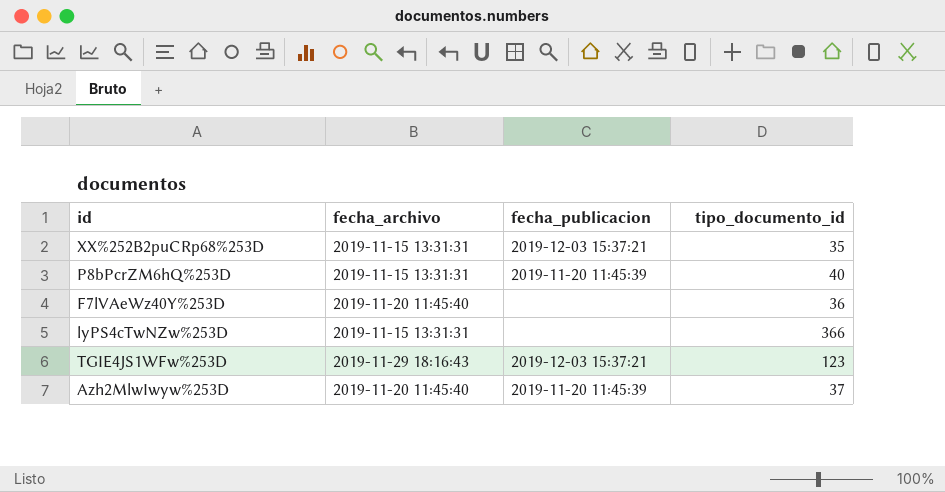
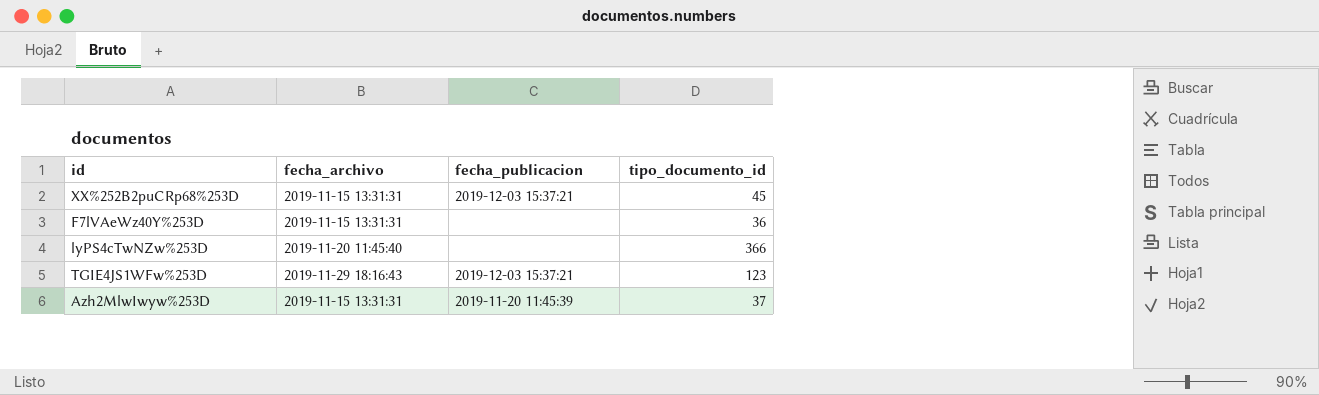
row P8bPcrZM6hQ%253D: 2019-11-15 13:31:31 | 2019-11-20 11:45:39 | 40 -> none
XX%252B2puCRp68%253D | tipo_documento_id: 35 -> 45
F7lVAeWz40Y%253D | fecha_archivo: 2019-11-20 11:45:40 -> 2019-11-15 13:31:31
lyPS4cTwNZw%253D | fecha_archivo: 2019-11-15 13:31:31 -> 2019-11-20 11:45:40
Azh2MlwIwyw%253D | fecha_archivo: 2019-11-20 11:45:40 -> 2019-11-15 13:31:31

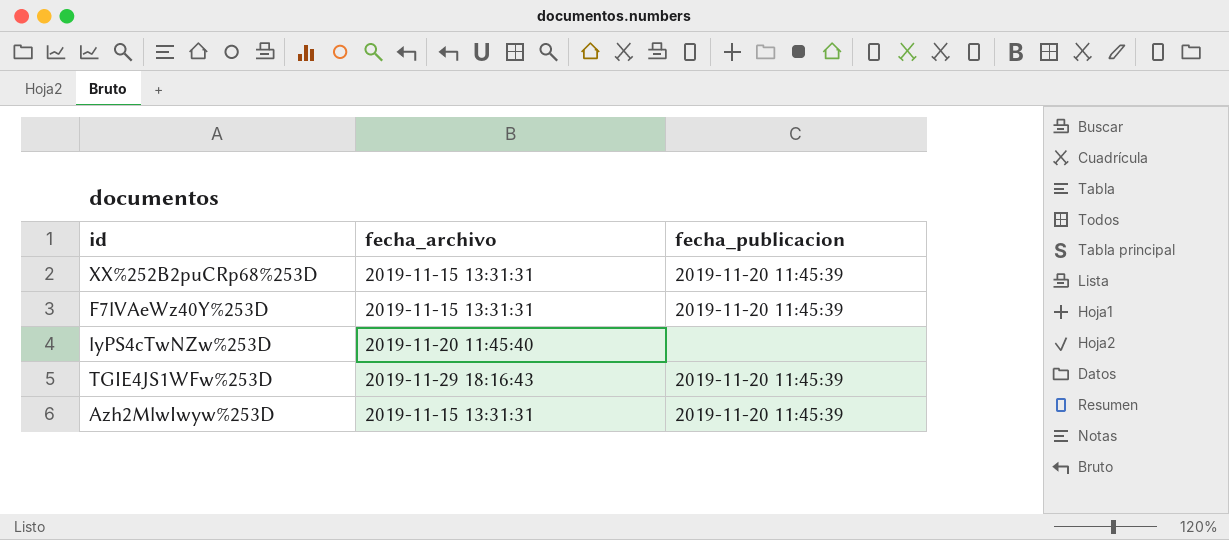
column tipo_documento_id | position: 4 -> none
XX%252B2puCRp68%253D | fecha_publicacion: 2019-12-03 15:37:21 -> 2019-11-20 11:45:39
F7lVAeWz40Y%253D | fecha_publicacion: none -> 2019-11-20 11:45:39
TGIE4JS1WFw%253D | fecha_publicacion: 2019-12-03 15:37:21 -> 2019-11-20 11:45:39

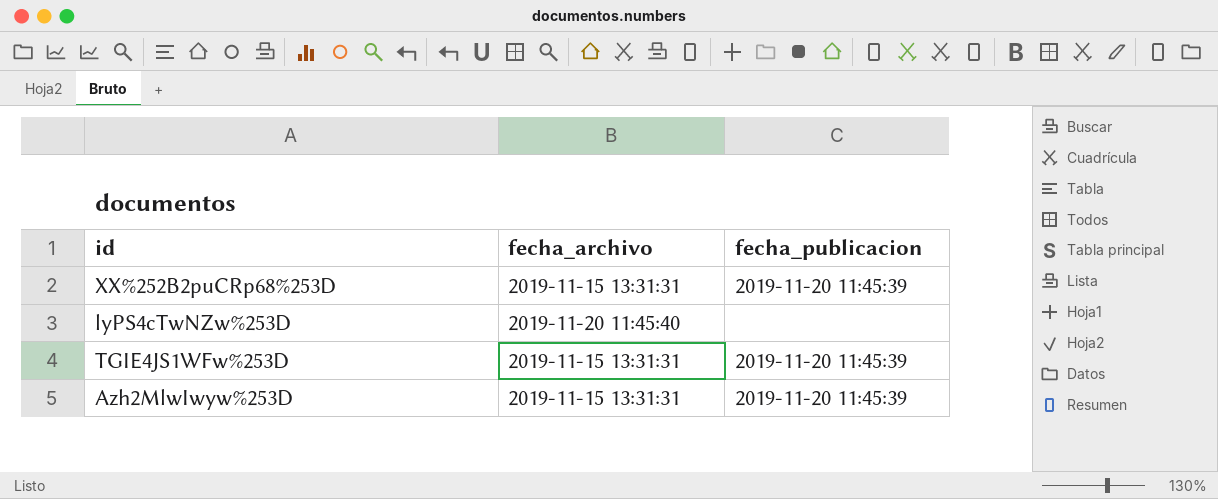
row F7lVAeWz40Y%253D: 2019-11-15 13:31:31 | 2019-11-20 11:45:39 -> none
TGIE4JS1WFw%253D | fecha_archivo: 2019-11-29 18:16:43 -> 2019-11-15 13:31:31

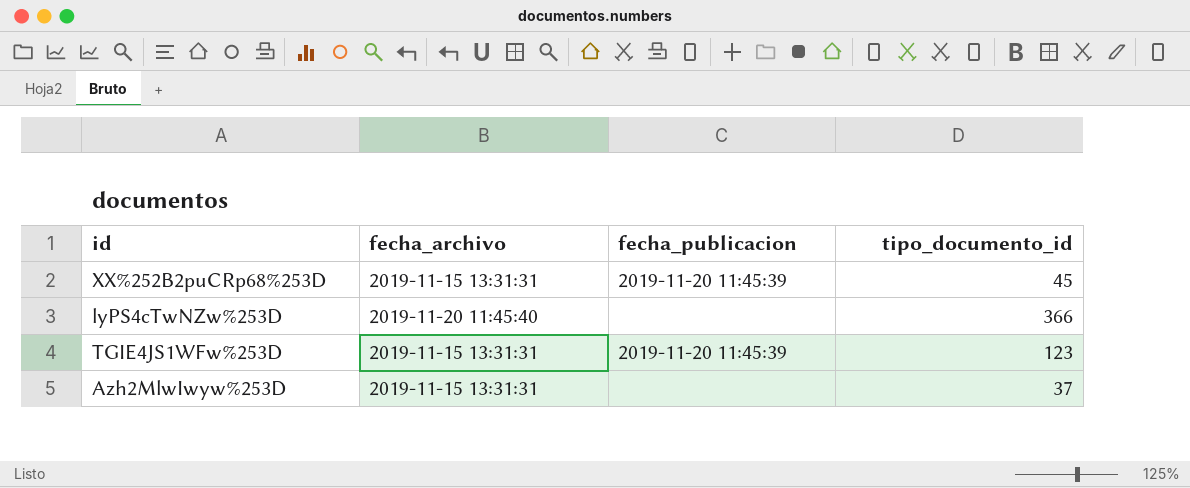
column tipo_documento_id | position: none -> 4
Azh2MlwIwyw%253D | fecha_publicacion: 2019-11-20 11:45:39 -> none

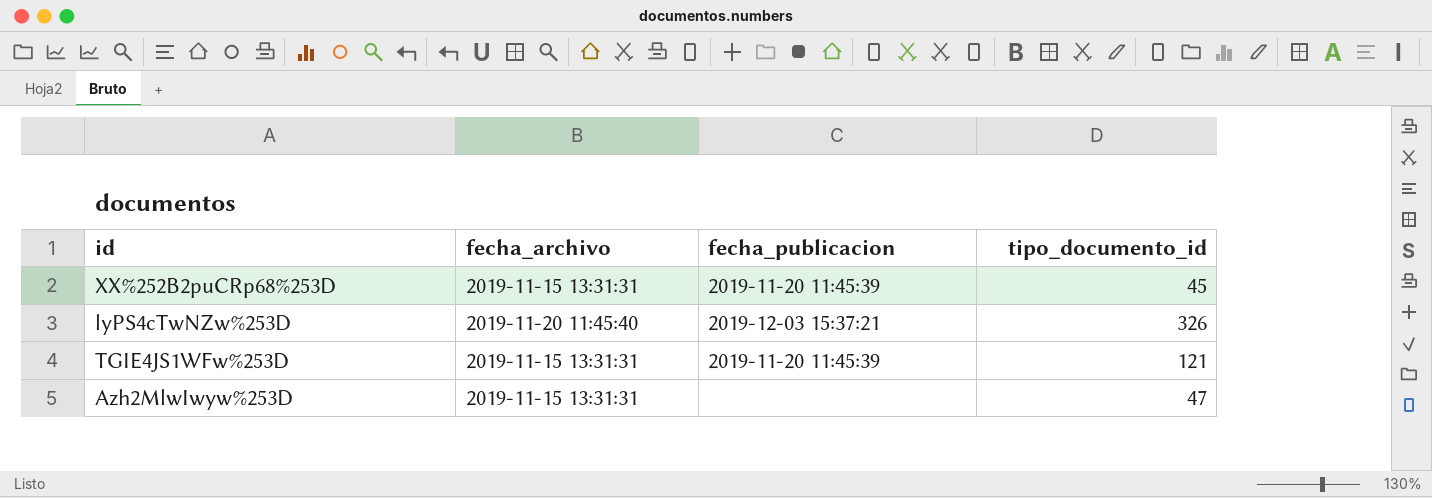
lyPS4cTwNZw%253D | fecha_publicacion: none -> 2019-12-03 15:37:21
lyPS4cTwNZw%253D | tipo_documento_id: 366 -> 326
TGIE4JS1WFw%253D | tipo_documento_id: 123 -> 121
Azh2MlwIwyw%253D | tipo_documento_id: 37 -> 47

